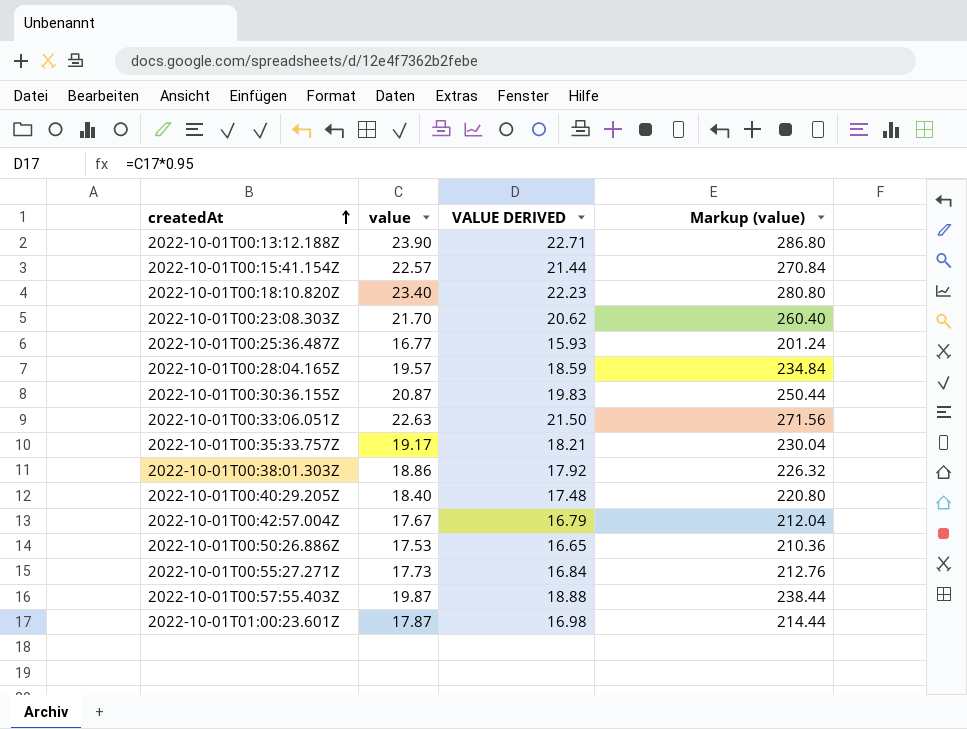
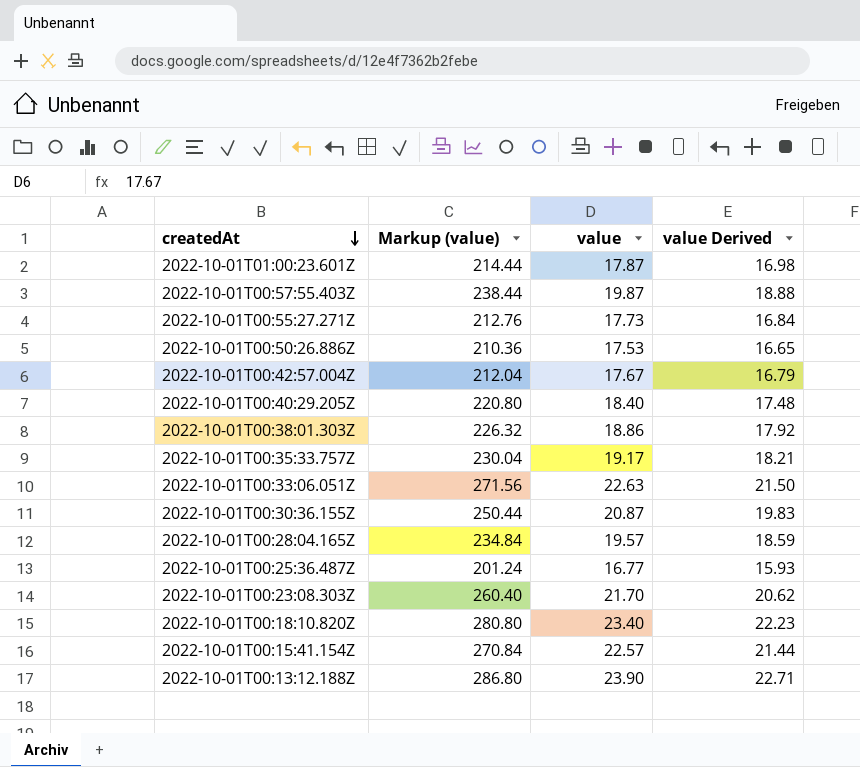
row order: createdAt ascending -> createdAt descending
column Markup (value) | position: 4 -> 2
column name: VALUE DERIVED -> value Derived

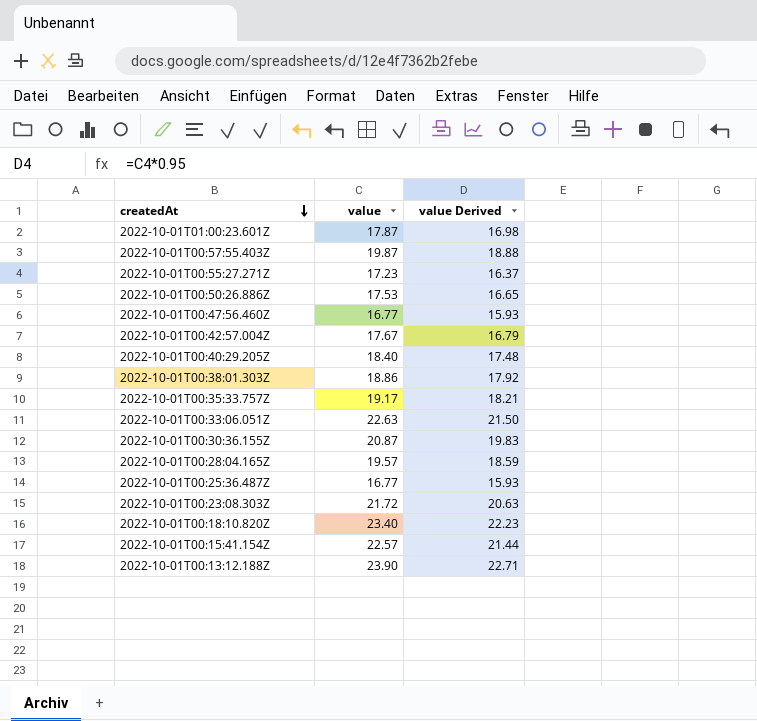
column Markup (value) | formula: [value] * 12 -> none
2022-10-01T00:55:27.271Z | value: 17.73 -> 17.23
2022-10-01T00:55:27.271Z | value Derived: 16.84 -> 16.37
row 2022-10-01T00:47:56.460Z: none -> 16.77 | 15.93
2022-10-01T00:23:08.303Z | value: 21.70 -> 21.72
2022-10-01T00:23:08.303Z | value Derived: 20.62 -> 20.63

